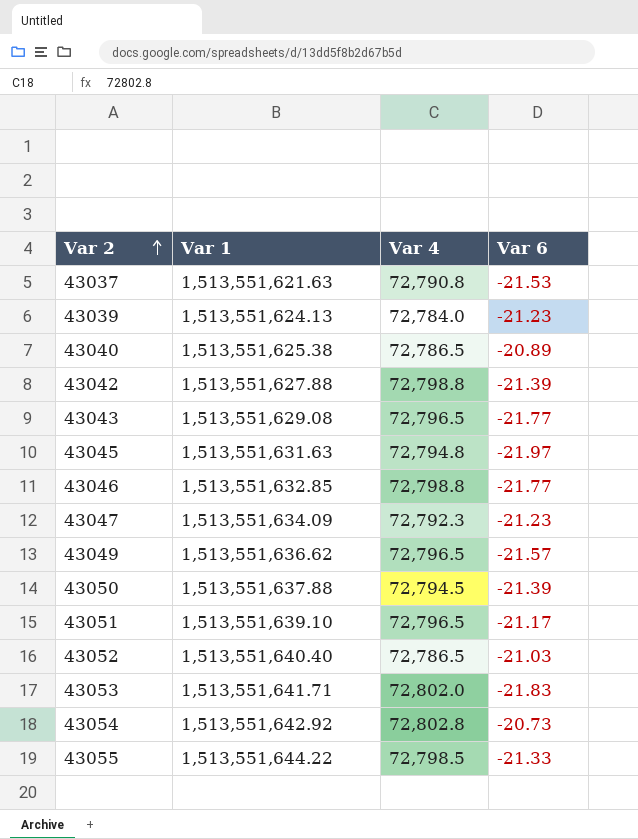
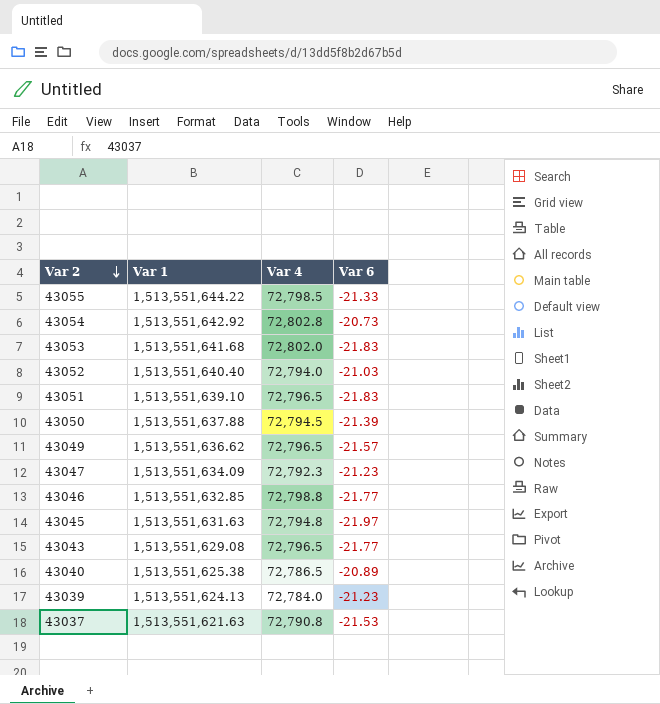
row order: Var 2 ascending -> Var 2 descending
row 43042: 1,513,551,627.88 | 72,798.8 | -21.39 -> none
43053 | Var 1: 1,513,551,641.71 -> 1,513,551,641.68
43052 | Var 4: 72,786.5 -> 72,794.0
43051 | Var 6: -21.17 -> -21.83

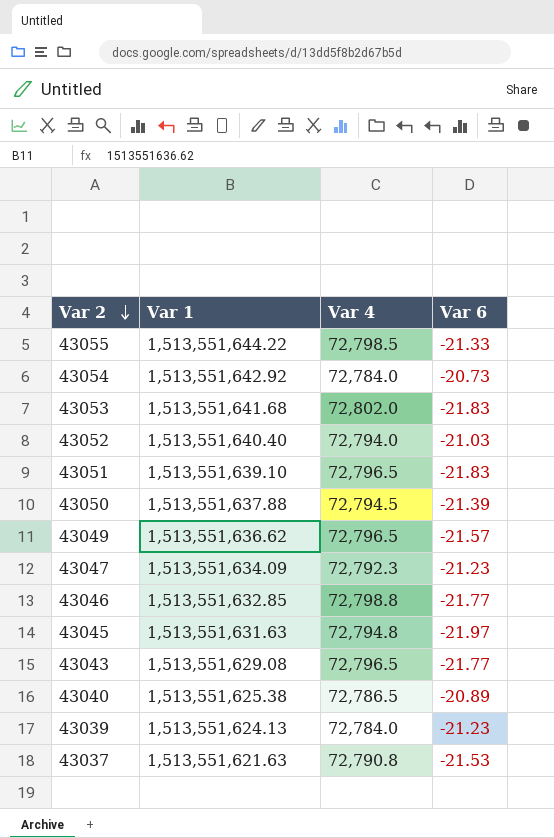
43054 | Var 4: 72,802.8 -> 72,784.0

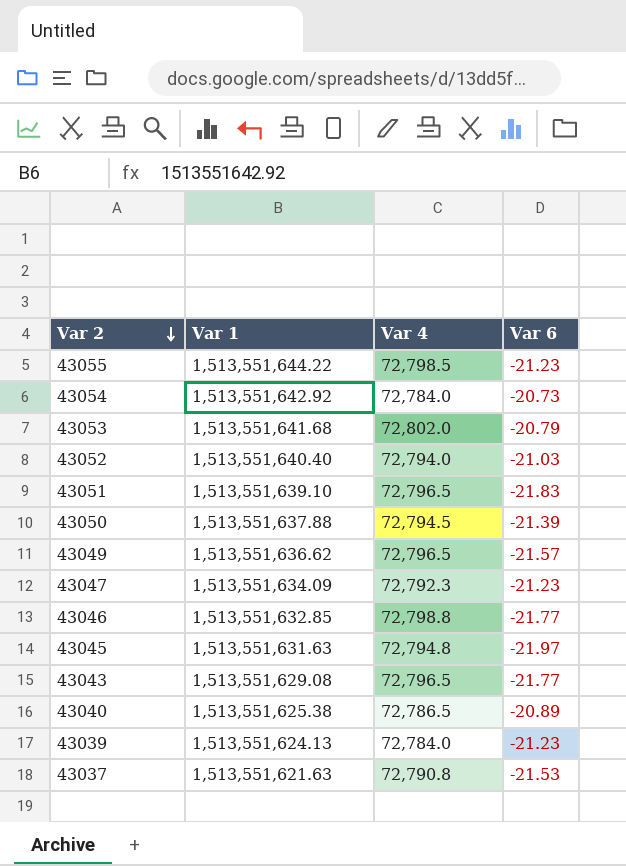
43055 | Var 6: -21.33 -> -21.23
43053 | Var 6: -21.83 -> -20.79

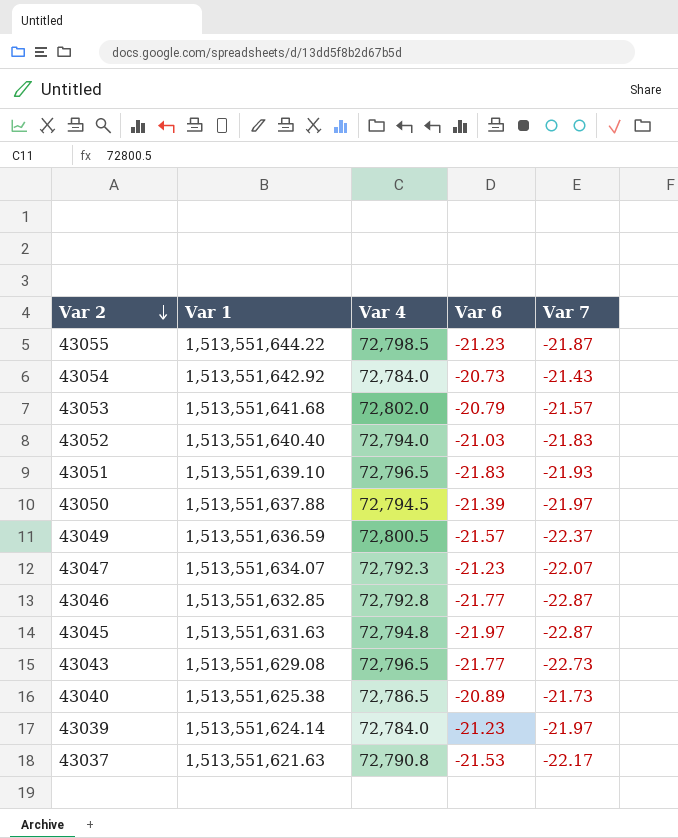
column Var 7 | position: none -> 5
43049 | Var 1: 1,513,551,636.62 -> 1,513,551,636.59
43049 | Var 4: 72,796.5 -> 72,800.5
43047 | Var 1: 1,513,551,634.09 -> 1,513,551,634.07
43046 | Var 4: 72,798.8 -> 72,792.8
43039 | Var 1: 1,513,551,624.13 -> 1,513,551,624.14

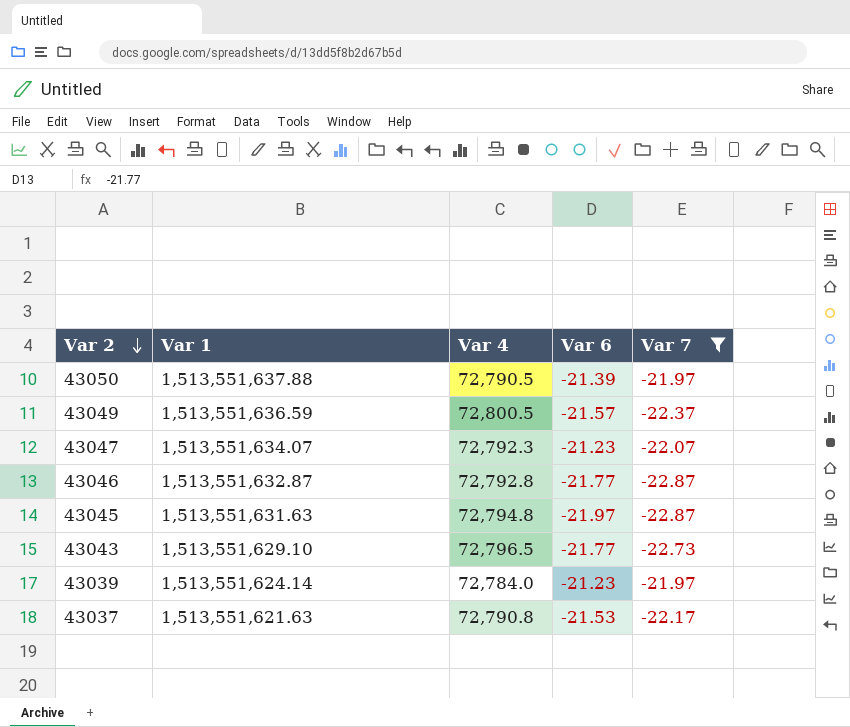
filter: none -> Var 7 <= -21.97
43050 | Var 4: 72,794.5 -> 72,790.5
43046 | Var 1: 1,513,551,632.85 -> 1,513,551,632.87
43043 | Var 1: 1,513,551,629.08 -> 1,513,551,629.10

